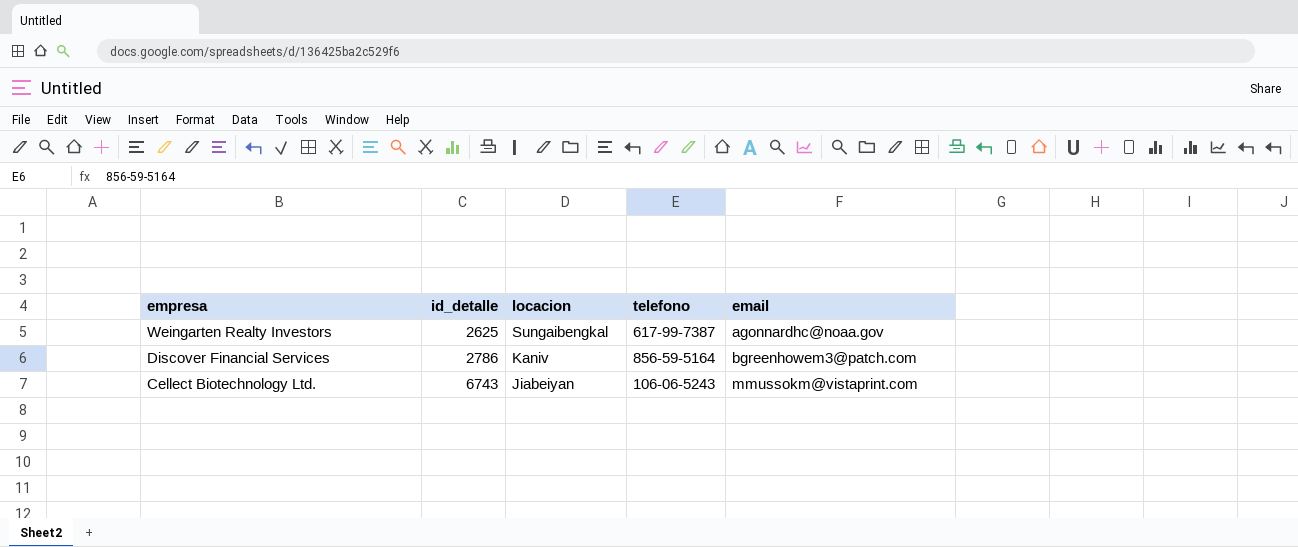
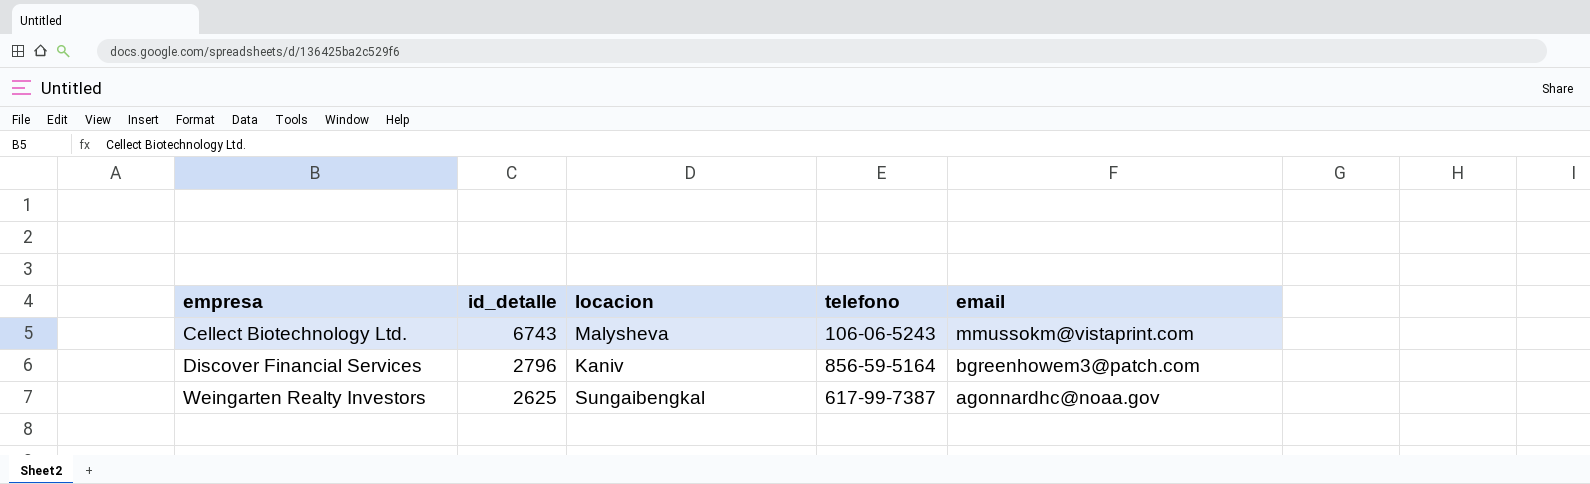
row order: empresa descending -> empresa ascending
Cellect Biotechnology Ltd. | locacion: Jiabeiyan -> Malysheva
Discover Financial Services | id_detalle: 2786 -> 2796

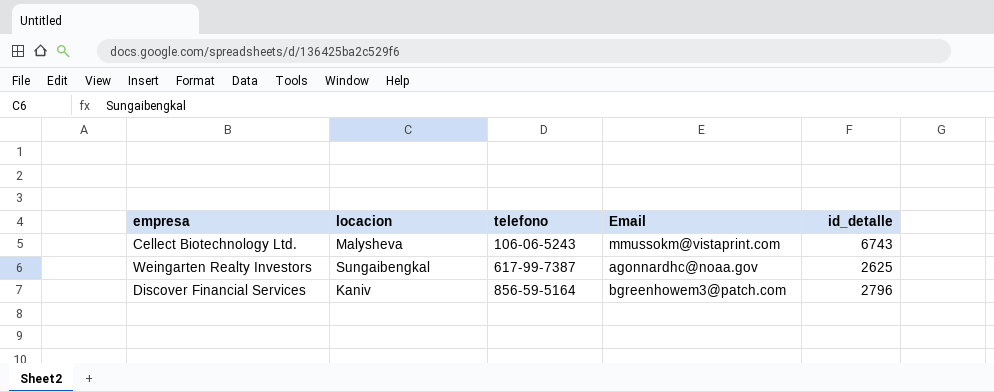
row order: empresa ascending -> telefono ascending
column name: email -> Email
column id_detalle | position: 2 -> 5

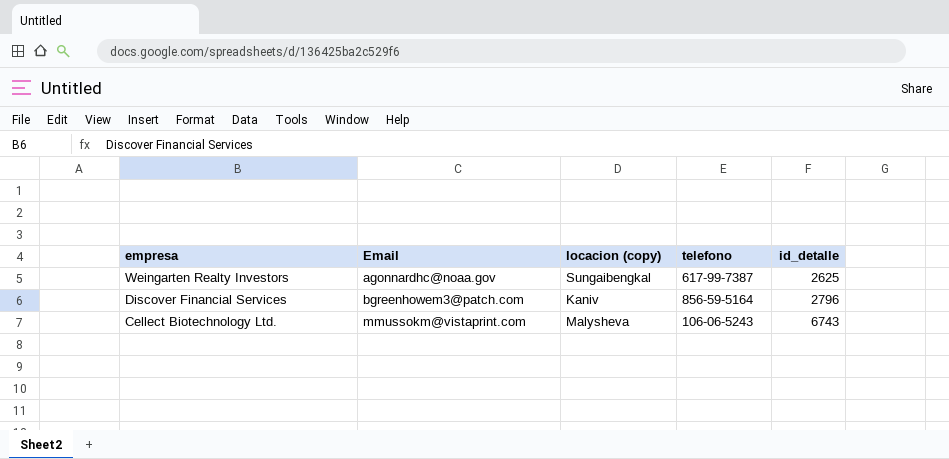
row order: telefono ascending -> empresa descending
column Email | position: 4 -> 2
column name: locacion -> locacion (copy)

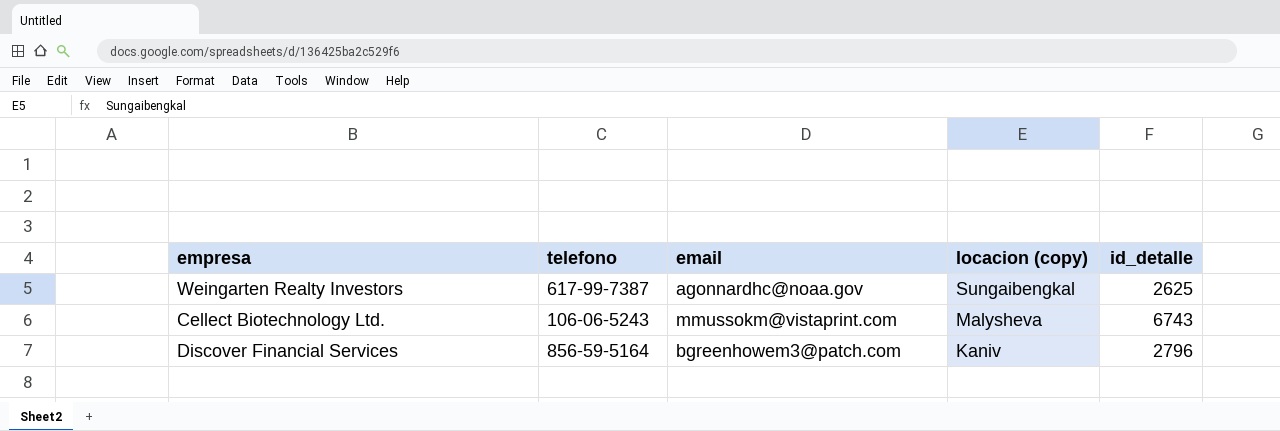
row order: empresa descending -> locacion (copy) descending
column telefono | position: 4 -> 2
column name: Email -> email

